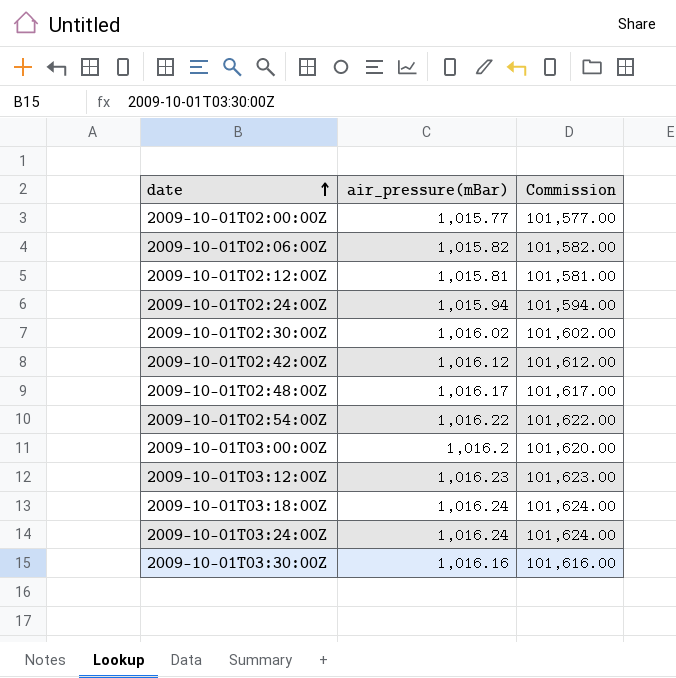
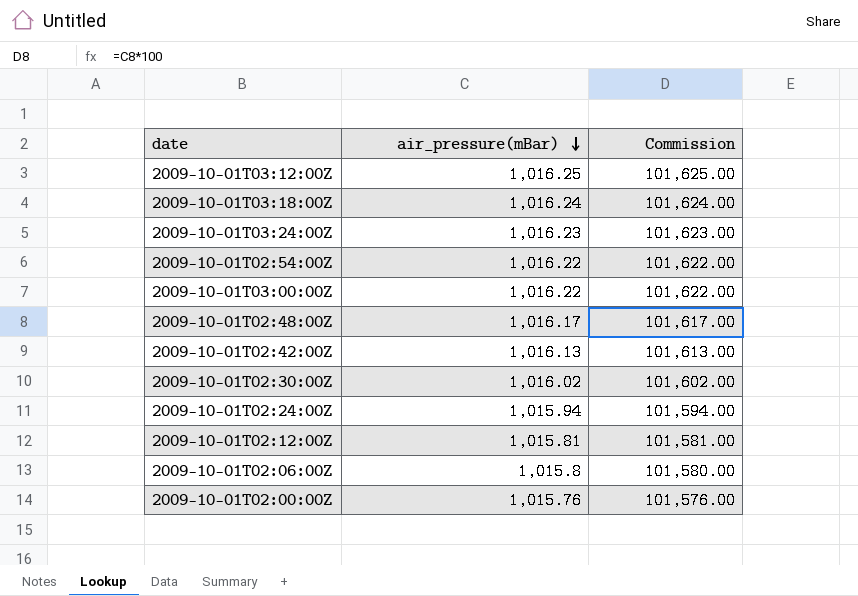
row order: date ascending -> air_pressure(mBar) descending
row 2009-10-01T03:30:00Z: 1,016.16 | 101,616.00 -> none
2009-10-01T03:12:00Z | air_pressure(mBar): 1,016.23 -> 1,016.25
2009-10-01T03:12:00Z | Commission: 101,623.00 -> 101,625.00
2009-10-01T03:24:00Z | air_pressure(mBar): 1,016.24 -> 1,016.23
2009-10-01T03:24:00Z | Commission: 101,624.00 -> 101,623.00
2009-10-01T03:00:00Z | air_pressure(mBar): 1,016.2 -> 1,016.22
2009-10-01T03:00:00Z | Commission: 101,620.00 -> 101,622.00
2009-10-01T02:42:00Z | air_pressure(mBar): 1,016.12 -> 1,016.13
2009-10-01T02:42:00Z | Commission: 101,612.00 -> 101,613.00
2009-10-01T02:06:00Z | air_pressure(mBar): 1,015.82 -> 1,015.8
2009-10-01T02:06:00Z | Commission: 101,582.00 -> 101,580.00
2009-10-01T02:00:00Z | air_pressure(mBar): 1,015.77 -> 1,015.76
2009-10-01T02:00:00Z | Commission: 101,577.00 -> 101,576.00

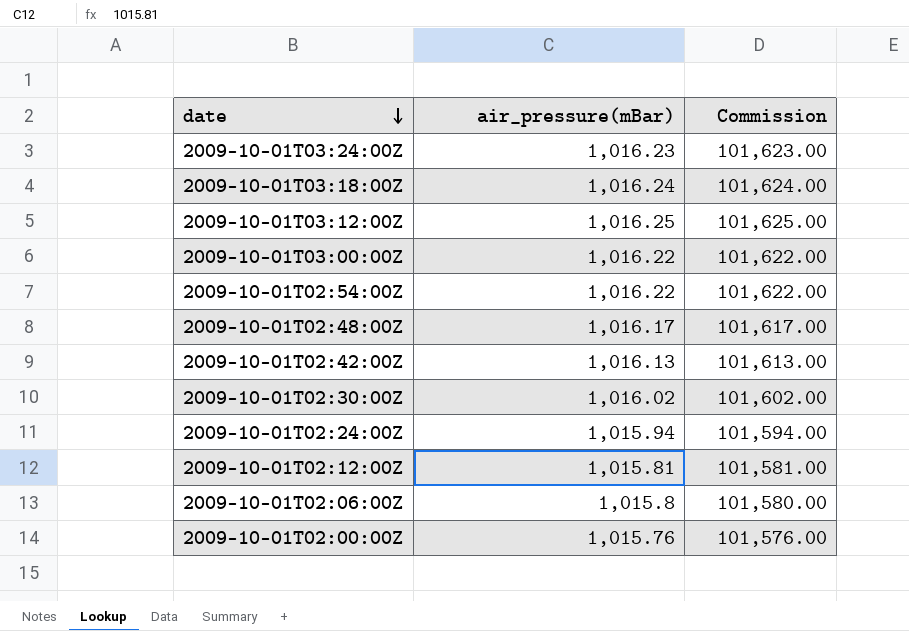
row order: air_pressure(mBar) descending -> date descending

